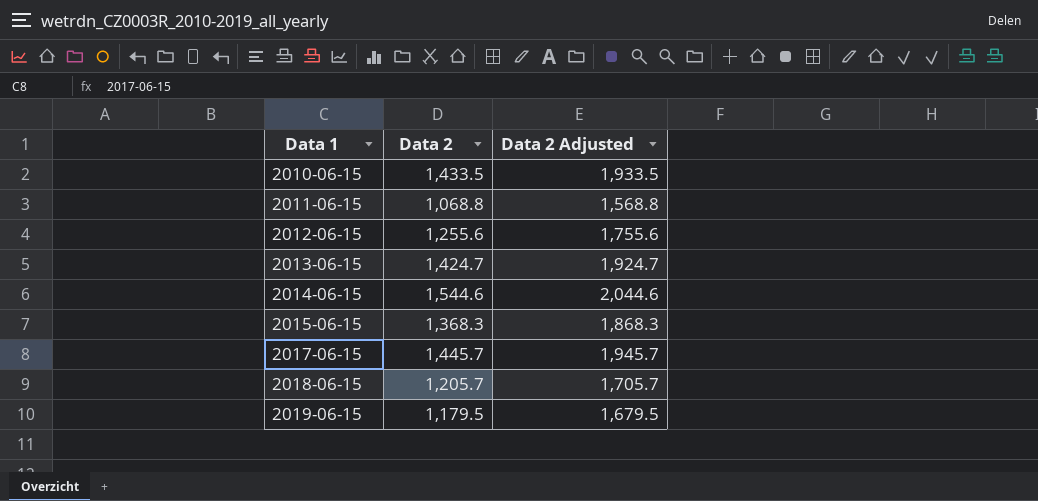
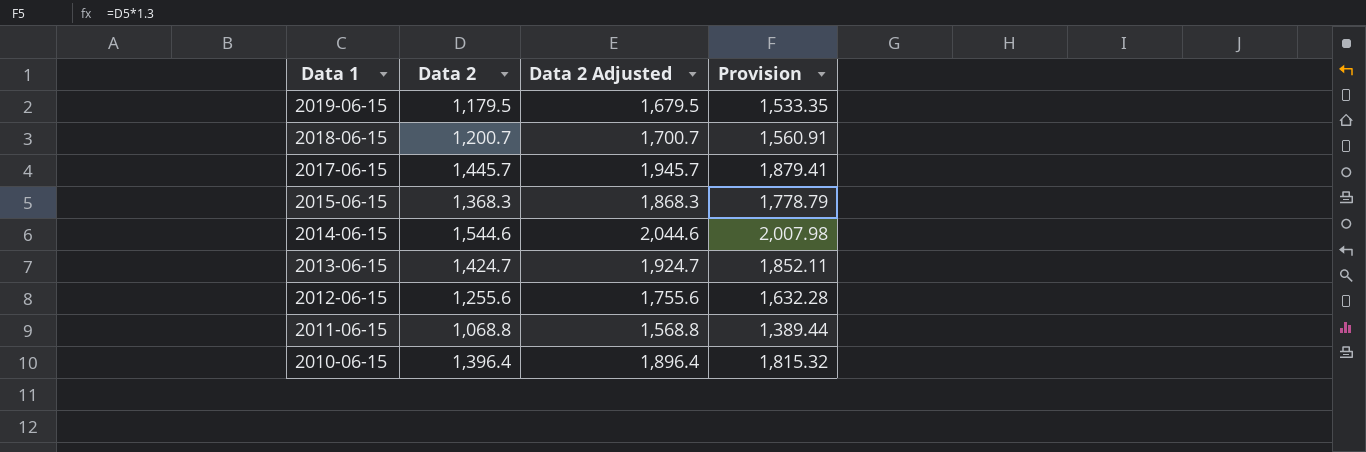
row order: Data 1 ascending -> Data 1 descending
column Provision | formula: none -> [Data 2] * 1.3
2018-06-15 | Data 2: 1,205.7 -> 1,200.7
2018-06-15 | Data 2 Adjusted: 1,705.7 -> 1,700.7
2010-06-15 | Data 2: 1,433.5 -> 1,396.4
2010-06-15 | Data 2 Adjusted: 1,933.5 -> 1,896.4

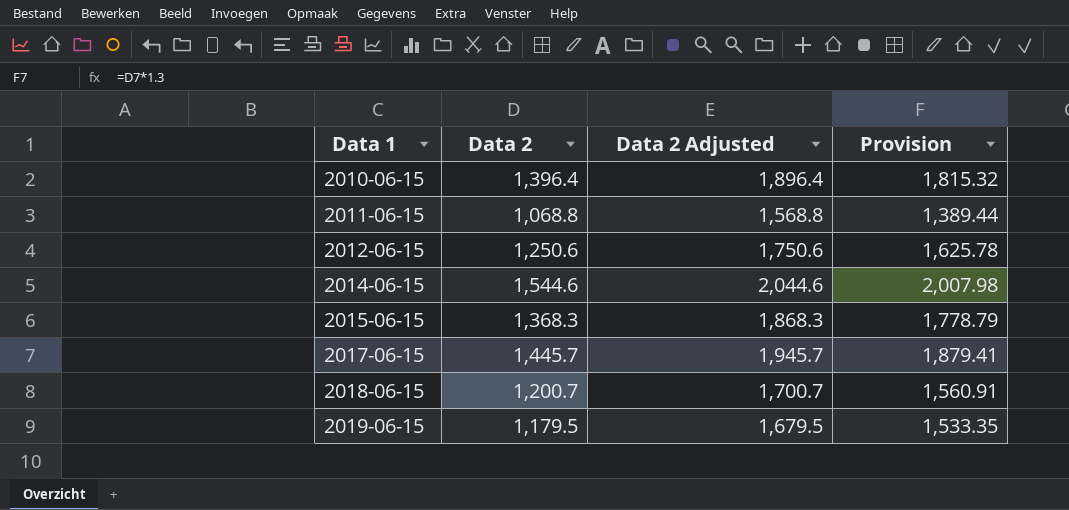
row order: Data 1 descending -> Data 1 ascending
row 2013-06-15: 1,424.7 | 1,924.7 | 1,852.11 -> none
2012-06-15 | Data 2: 1,255.6 -> 1,250.6
2012-06-15 | Data 2 Adjusted: 1,755.6 -> 1,750.6
2012-06-15 | Provision: 1,632.28 -> 1,625.78

